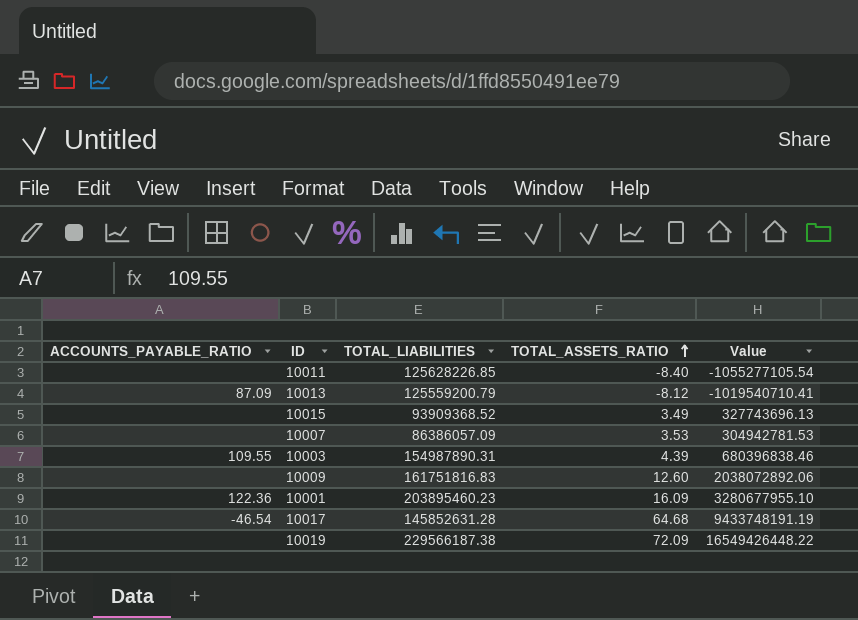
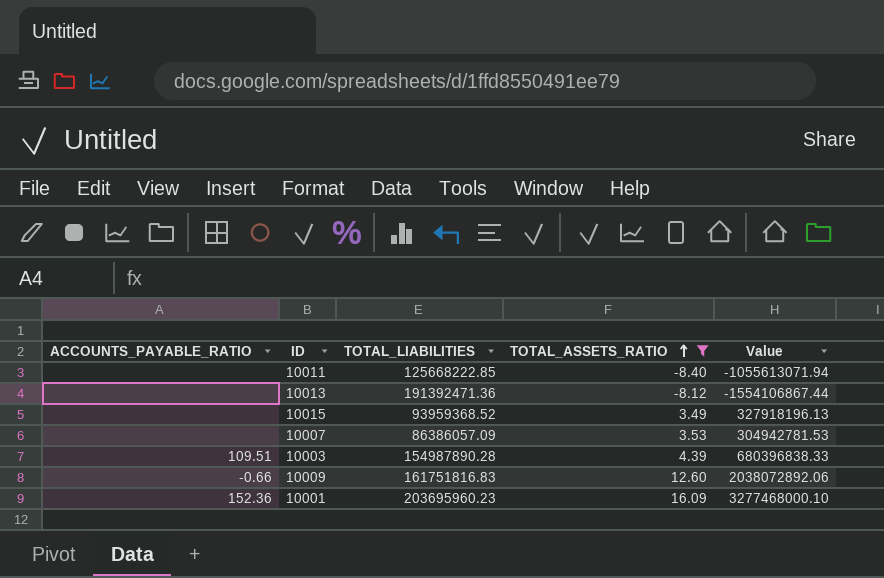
filter: none -> TOTAL_ASSETS_RATIO <= 16.09
10011 | TOTAL_LIABILITIES: 125628226.85 -> 125668222.85
10011 | Value: -1055277105.54 -> -1055613071.94
10013 | ACCOUNTS_PAYABLE_RATIO: 87.09 -> none
10013 | TOTAL_LIABILITIES: 125559200.79 -> 191392471.36
10013 | Value: -1019540710.41 -> -1554106867.44
10015 | TOTAL_LIABILITIES: 93909368.52 -> 93959368.52
10015 | Value: 327743696.13 -> 327918196.13
10003 | ACCOUNTS_PAYABLE_RATIO: 109.55 -> 109.51
10003 | TOTAL_LIABILITIES: 154987890.31 -> 154987890.28
10003 | Value: 680396838.46 -> 680396838.33
10009 | ACCOUNTS_PAYABLE_RATIO: none -> -0.66
10001 | ACCOUNTS_PAYABLE_RATIO: 122.36 -> 152.36
10001 | TOTAL_LIABILITIES: 203895460.23 -> 203695960.23
10001 | Value: 3280677955.10 -> 3277468000.10

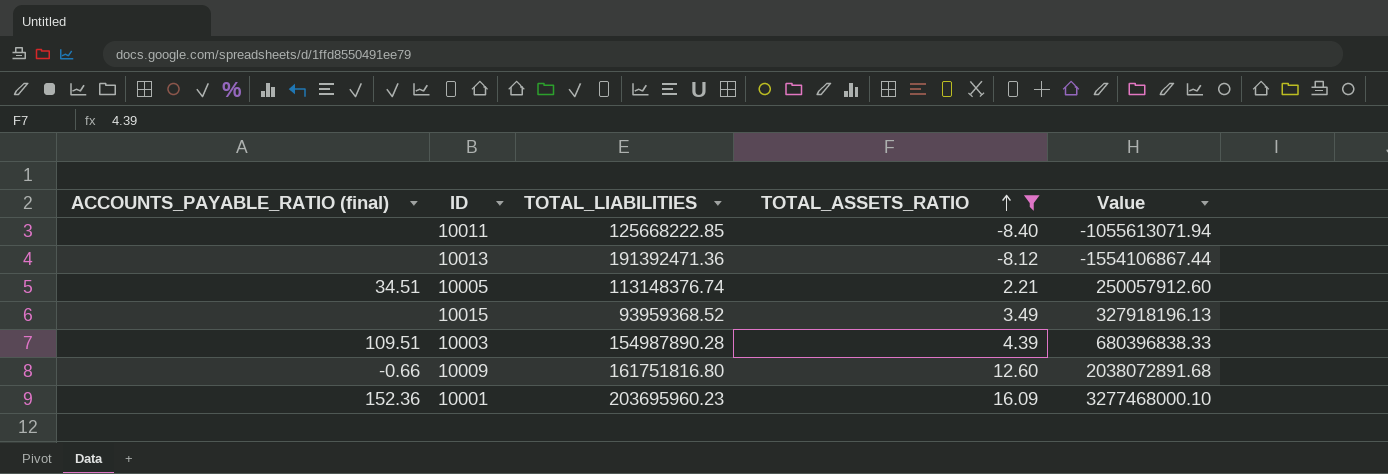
column name: ACCOUNTS_PAYABLE_RATIO -> ACCOUNTS_PAYABLE_RATIO (final)
row 10007: none | 86386057.09 | 3.53 | 304942781.53 -> none
row 10005: none -> 34.51 | 113148376.74 | 2.21 | 250057912.60
10009 | TOTAL_LIABILITIES: 161751816.83 -> 161751816.80
10009 | Value: 2038072892.06 -> 2038072891.68

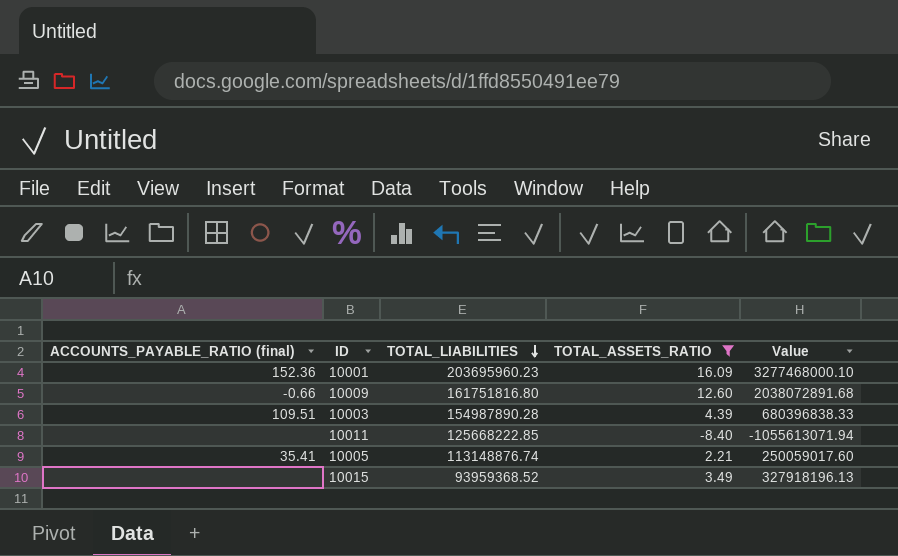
row order: TOTAL_ASSETS_RATIO ascending -> TOTAL_LIABILITIES descending
row 10013: none | 191392471.36 | -8.12 | -1554106867.44 -> none
10005 | ACCOUNTS_PAYABLE_RATIO (final): 34.51 -> 35.41
10005 | TOTAL_LIABILITIES: 113148376.74 -> 113148876.74
10005 | Value: 250057912.60 -> 250059017.60

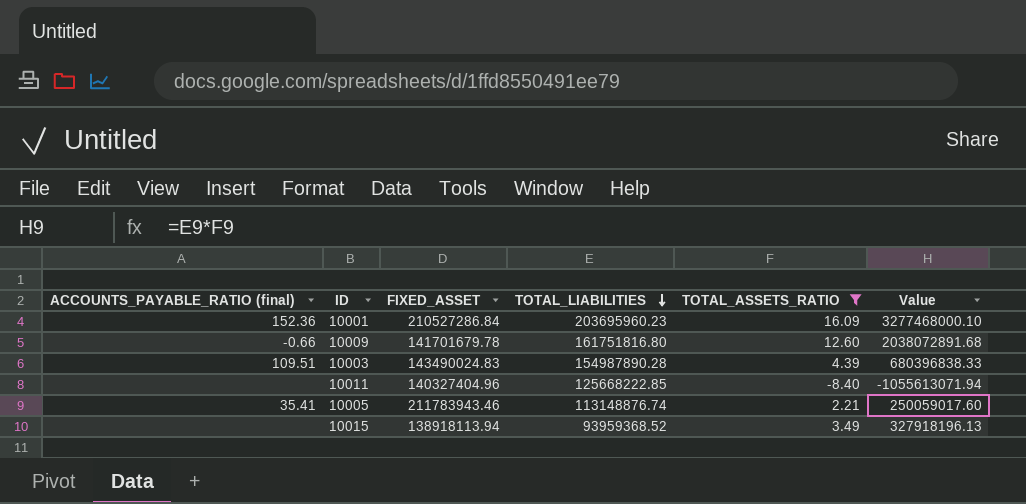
column FIXED_ASSET | position: none -> 3

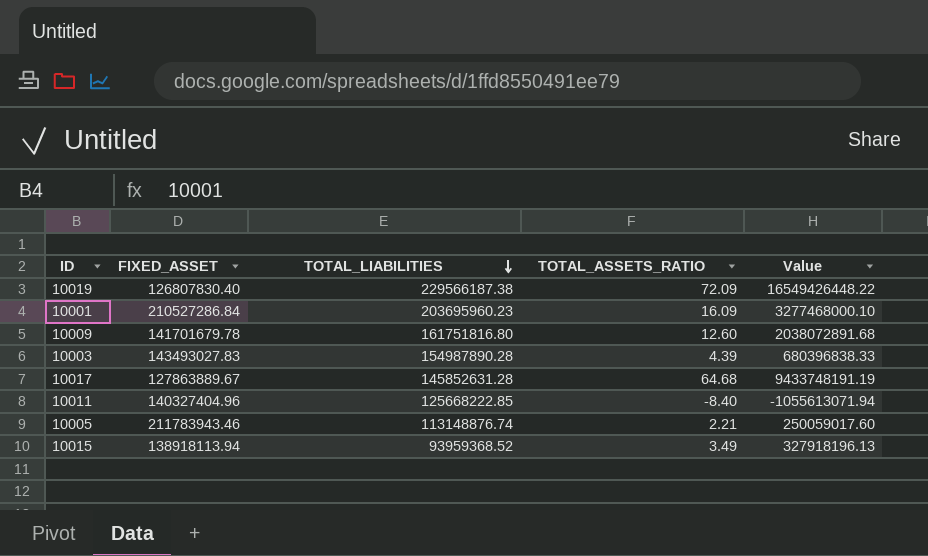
filter: TOTAL_ASSETS_RATIO <= 16.09 -> none
column ACCOUNTS_PAYABLE_RATIO (final) | position: 1 -> none
10003 | FIXED_ASSET: 143490024.83 -> 143493027.83

